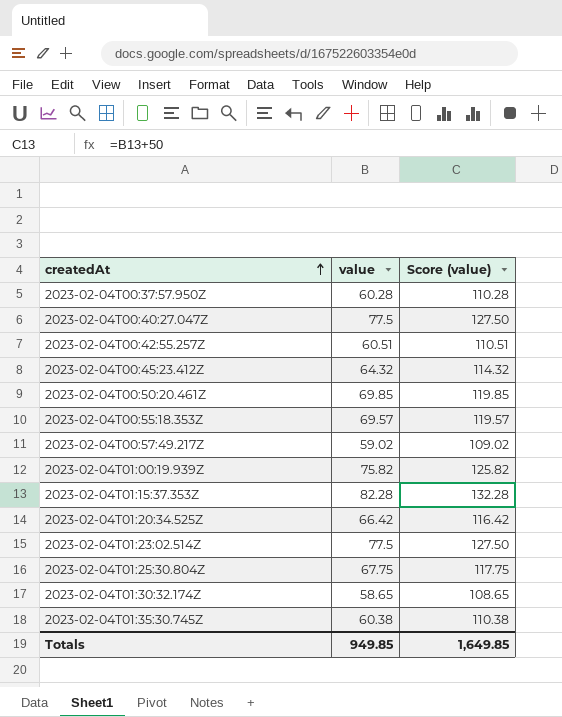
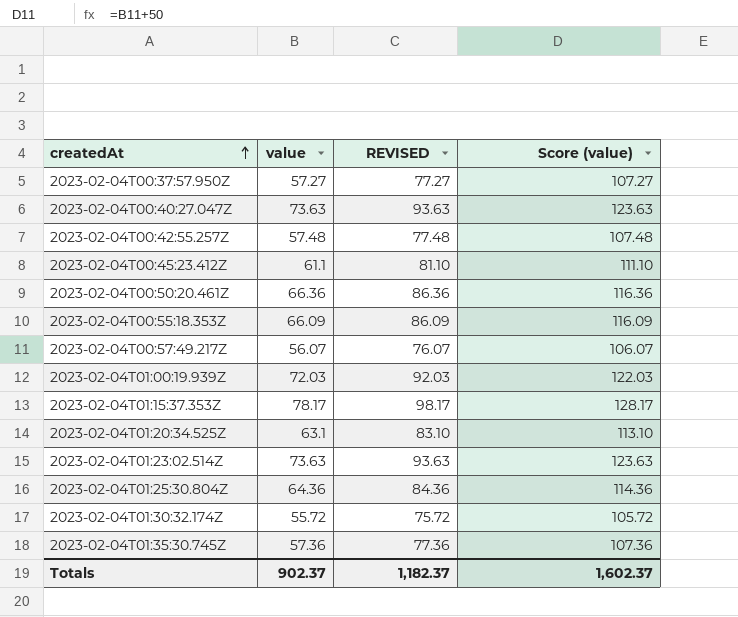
column REVISED | formula: none -> [value] + 20
2023-02-04T00:37:57.950Z | value: 60.28 -> 57.27
2023-02-04T00:37:57.950Z | Score (value): 110.28 -> 107.27
2023-02-04T00:40:27.047Z | value: 77.5 -> 73.63
2023-02-04T00:40:27.047Z | Score (value): 127.50 -> 123.63
2023-02-04T00:42:55.257Z | value: 60.51 -> 57.48
2023-02-04T00:42:55.257Z | Score (value): 110.51 -> 107.48
2023-02-04T00:45:23.412Z | value: 64.32 -> 61.1
2023-02-04T00:45:23.412Z | Score (value): 114.32 -> 111.10
2023-02-04T00:50:20.461Z | value: 69.85 -> 66.36
2023-02-04T00:50:20.461Z | Score (value): 119.85 -> 116.36
2023-02-04T00:55:18.353Z | value: 69.57 -> 66.09
2023-02-04T00:55:18.353Z | Score (value): 119.57 -> 116.09
2023-02-04T00:57:49.217Z | value: 59.02 -> 56.07
2023-02-04T00:57:49.217Z | Score (value): 109.02 -> 106.07
2023-02-04T01:00:19.939Z | value: 75.82 -> 72.03
2023-02-04T01:00:19.939Z | Score (value): 125.82 -> 122.03
2023-02-04T01:15:37.353Z | value: 82.28 -> 78.17
2023-02-04T01:15:37.353Z | Score (value): 132.28 -> 128.17
2023-02-04T01:20:34.525Z | value: 66.42 -> 63.1
2023-02-04T01:20:34.525Z | Score (value): 116.42 -> 113.10
2023-02-04T01:23:02.514Z | value: 77.5 -> 73.63
2023-02-04T01:23:02.514Z | Score (value): 127.50 -> 123.63
2023-02-04T01:25:30.804Z | value: 67.75 -> 64.36
2023-02-04T01:25:30.804Z | Score (value): 117.75 -> 114.36
2023-02-04T01:30:32.174Z | value: 58.65 -> 55.72
2023-02-04T01:30:32.174Z | Score (value): 108.65 -> 105.72
2023-02-04T01:35:30.745Z | value: 60.38 -> 57.36
2023-02-04T01:35:30.745Z | Score (value): 110.38 -> 107.36
Totals | value: 949.85 -> 902.37
Totals | Score (value): 1,649.85 -> 1,602.37

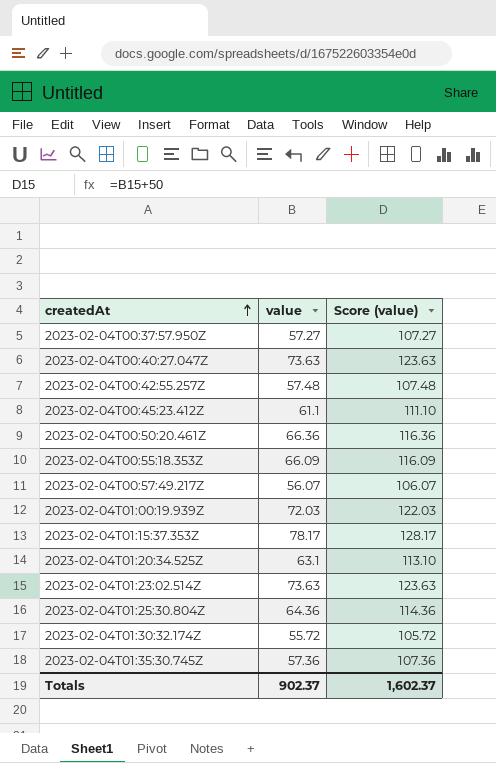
column REVISED | formula: [value] + 20 -> none

